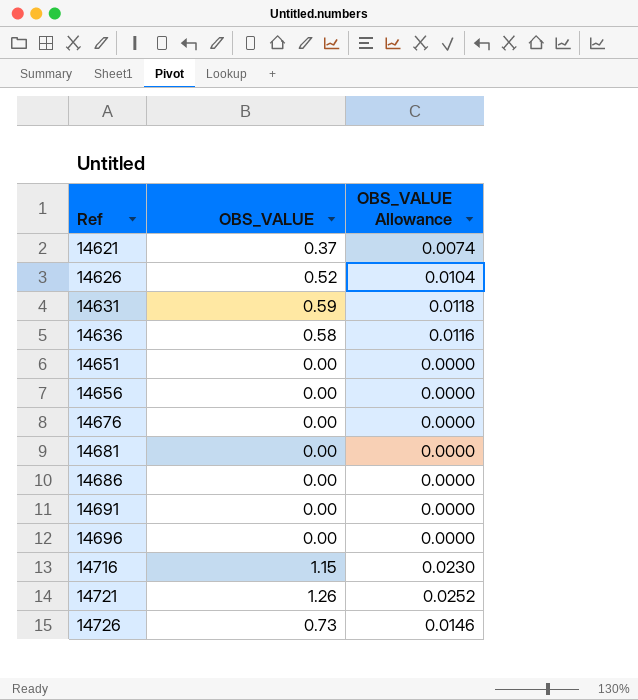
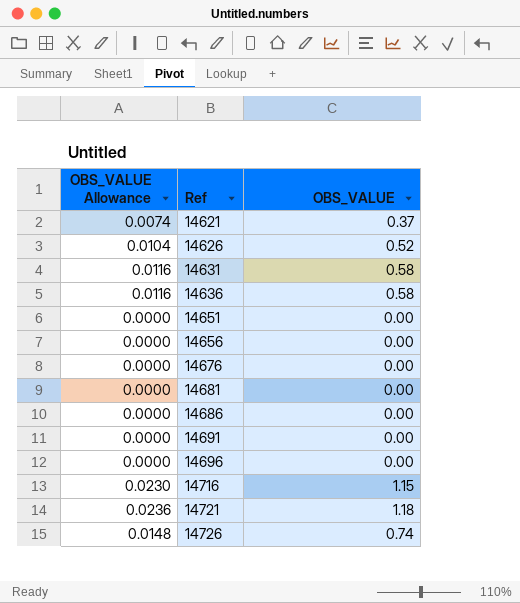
column OBS_VALUE Allowance | position: 3 -> 1
14631 | OBS_VALUE Allowance: 0.0118 -> 0.0116
14631 | OBS_VALUE: 0.59 -> 0.58
14721 | OBS_VALUE Allowance: 0.0252 -> 0.0236
14721 | OBS_VALUE: 1.26 -> 1.18
14726 | OBS_VALUE Allowance: 0.0146 -> 0.0148
14726 | OBS_VALUE: 0.73 -> 0.74

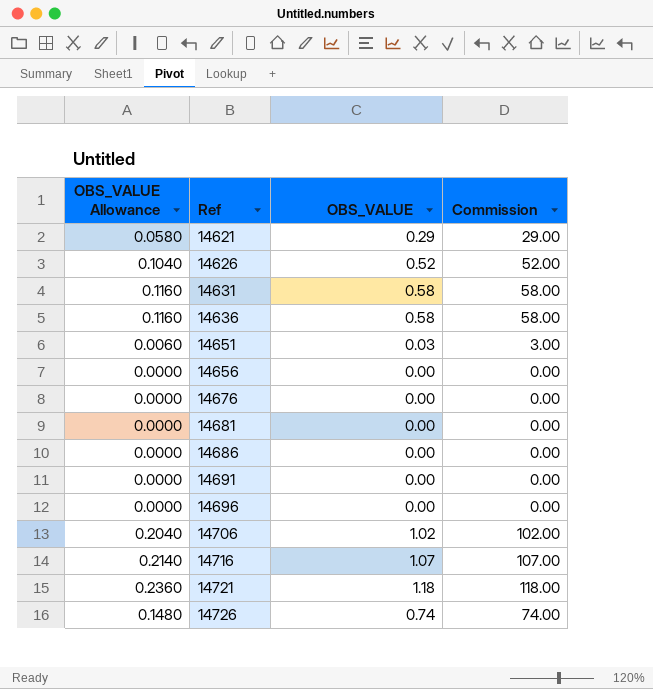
column OBS_VALUE Allowance | formula: [OBS_VALUE] * 0.02 -> [OBS_VALUE] * 0.2
column Commission | formula: none -> [OBS_VALUE] * 100
14621 | OBS_VALUE: 0.37 -> 0.29
14651 | OBS_VALUE: 0.00 -> 0.03
row 14706: none -> 0.2040 | 1.02 | 102.00
14716 | OBS_VALUE: 1.15 -> 1.07

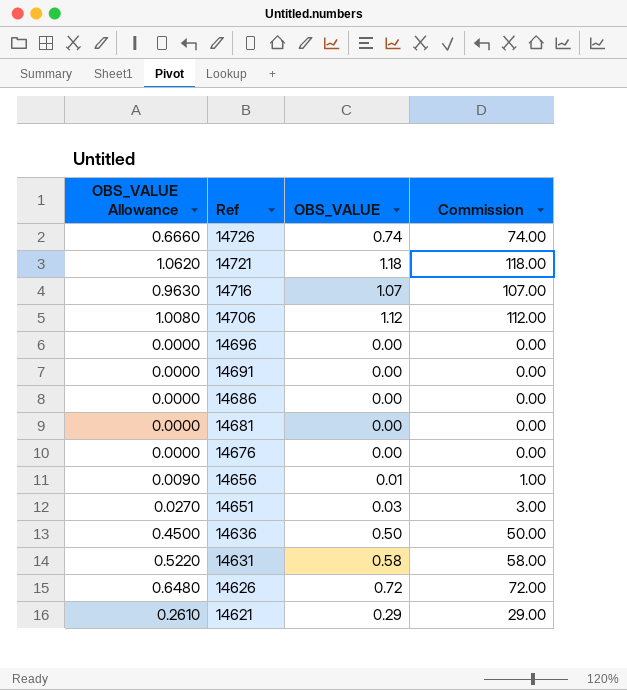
row order: Ref ascending -> Ref descending
column OBS_VALUE Allowance | formula: [OBS_VALUE] * 0.2 -> [OBS_VALUE] * 0.9
14706 | OBS_VALUE: 1.02 -> 1.12
14706 | Commission: 102.00 -> 112.00
14656 | OBS_VALUE: 0.00 -> 0.01
14656 | Commission: 0.00 -> 1.00
14636 | OBS_VALUE: 0.58 -> 0.50
14636 | Commission: 58.00 -> 50.00
14626 | OBS_VALUE: 0.52 -> 0.72
14626 | Commission: 52.00 -> 72.00

